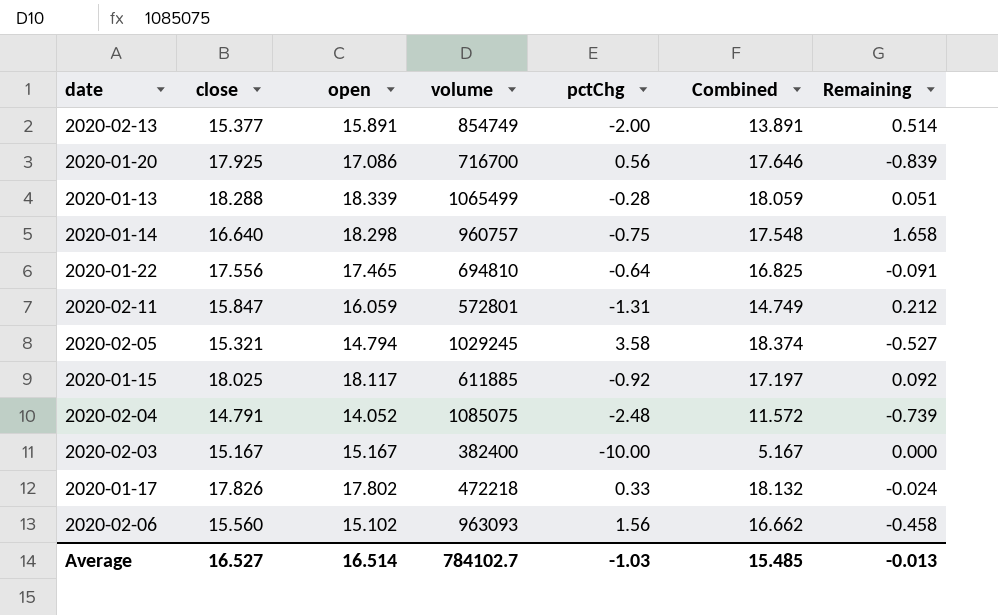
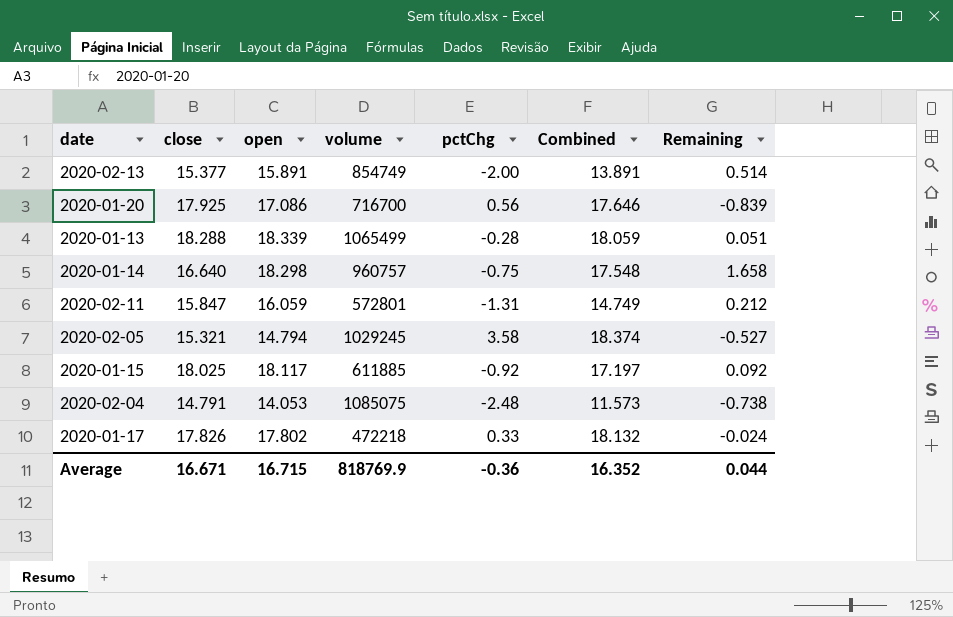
row 2020-01-22: 17.556 | 17.465 | 694810 | -0.64 | 16.825 | -0.091 -> none
row 2020-02-03: 15.167 | 15.167 | 382400 | -10.00 | 5.167 | 0.000 -> none
row 2020-02-06: 15.560 | 15.102 | 963093 | 1.56 | 16.662 | -0.458 -> none
2020-02-04 | open: 14.052 -> 14.053
2020-02-04 | Combined: 11.572 -> 11.573
2020-02-04 | Remaining: -0.739 -> -0.738
Average | close: 16.527 -> 16.671
Average | open: 16.514 -> 16.715
Average | volume: 784102.7 -> 818769.9
Average | pctChg: -1.03 -> -0.36
Average | Combined: 15.485 -> 16.352
Average | Remaining: -0.013 -> 0.044

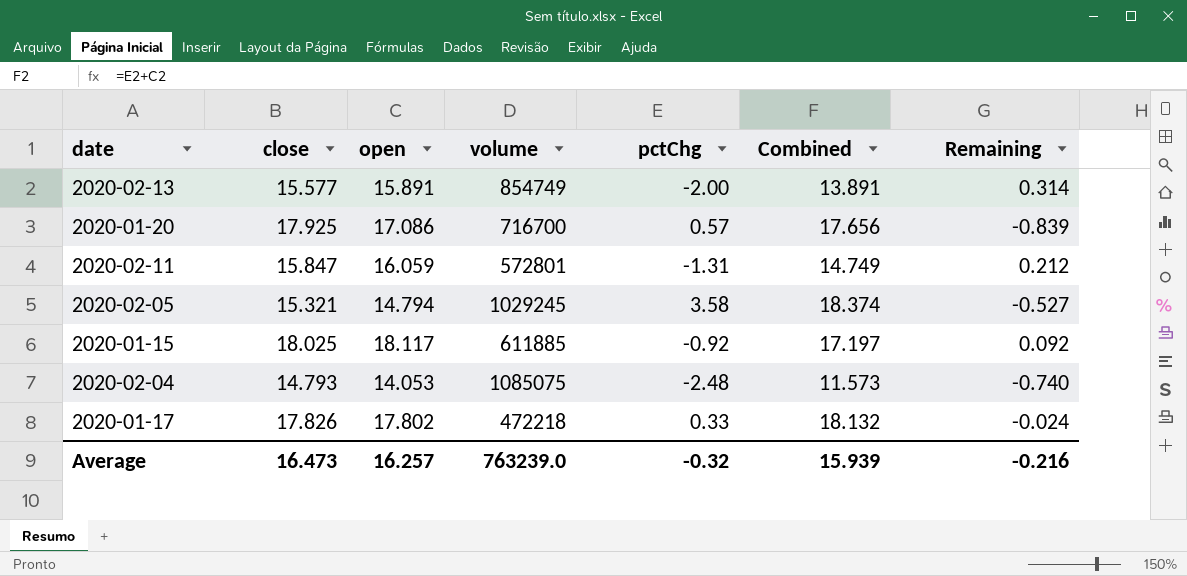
row 2020-01-13: 18.288 | 18.339 | 1065499 | -0.28 | 18.059 | 0.051 -> none
row 2020-01-14: 16.640 | 18.298 | 960757 | -0.75 | 17.548 | 1.658 -> none
2020-02-13 | close: 15.377 -> 15.577
2020-02-13 | Remaining: 0.514 -> 0.314
2020-01-20 | pctChg: 0.56 -> 0.57
2020-01-20 | Combined: 17.646 -> 17.656
2020-02-04 | close: 14.791 -> 14.793
2020-02-04 | Remaining: -0.738 -> -0.740
Average | close: 16.671 -> 16.473
Average | open: 16.715 -> 16.257
Average | volume: 818769.9 -> 763239.0
Average | pctChg: -0.36 -> -0.32
Average | Combined: 16.352 -> 15.939
Average | Remaining: 0.044 -> -0.216

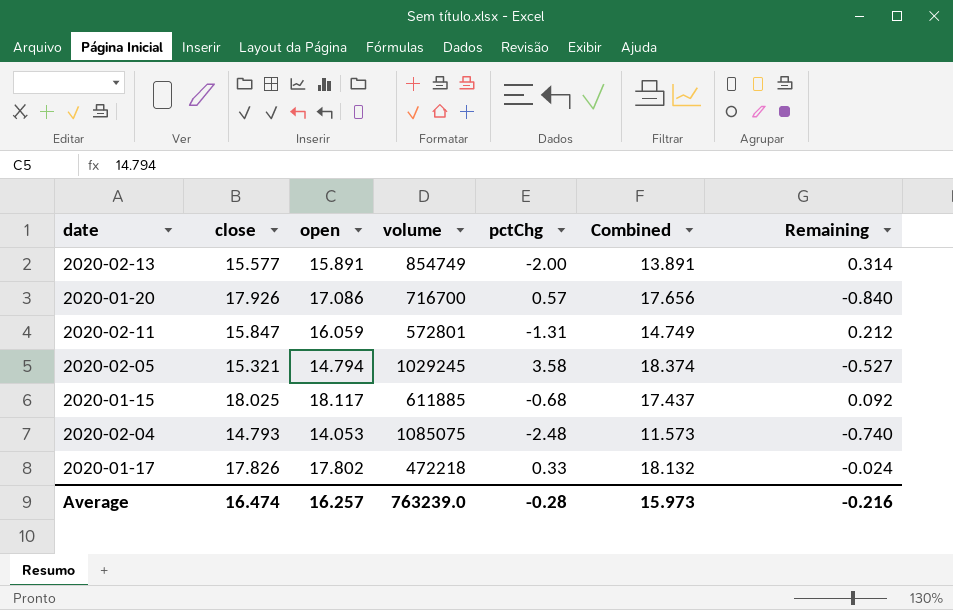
2020-01-20 | close: 17.925 -> 17.926
2020-01-20 | Remaining: -0.839 -> -0.840
2020-01-15 | pctChg: -0.92 -> -0.68
2020-01-15 | Combined: 17.197 -> 17.437
Average | close: 16.473 -> 16.474
Average | pctChg: -0.32 -> -0.28
Average | Combined: 15.939 -> 15.973

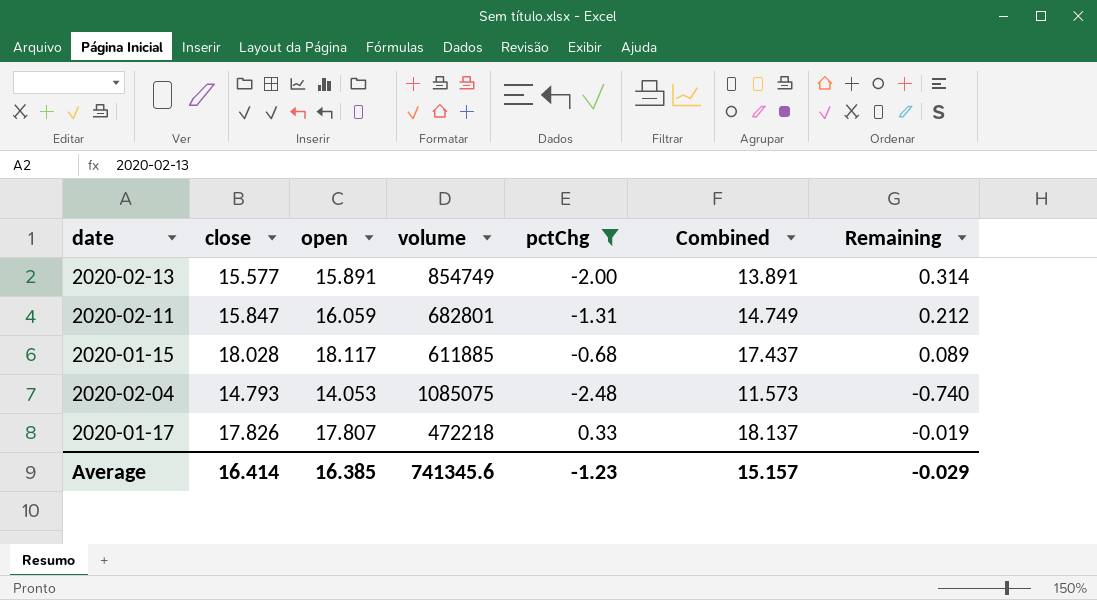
filter: none -> pctChg <= 0.33
2020-02-11 | volume: 572801 -> 682801
2020-01-15 | close: 18.025 -> 18.028
2020-01-15 | Remaining: 0.092 -> 0.089
2020-01-17 | open: 17.802 -> 17.807
2020-01-17 | Combined: 18.132 -> 18.137
2020-01-17 | Remaining: -0.024 -> -0.019
Average | close: 16.474 -> 16.414
Average | open: 16.257 -> 16.385
Average | volume: 763239.0 -> 741345.6
Average | pctChg: -0.28 -> -1.23
Average | Combined: 15.973 -> 15.157
Average | Remaining: -0.216 -> -0.029

